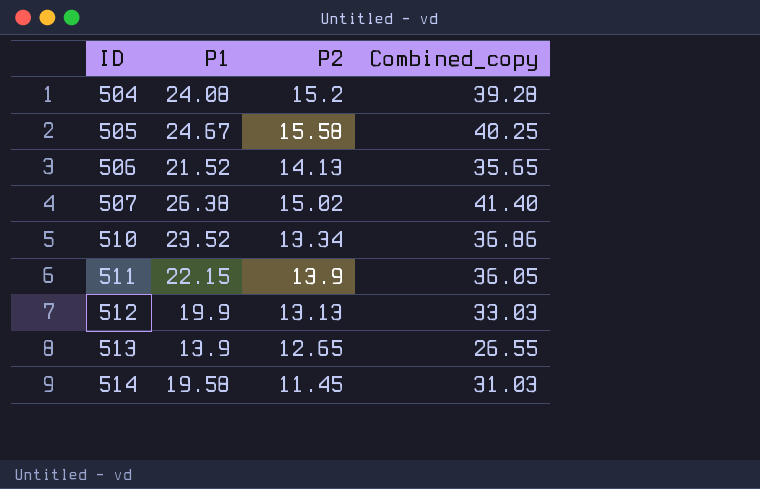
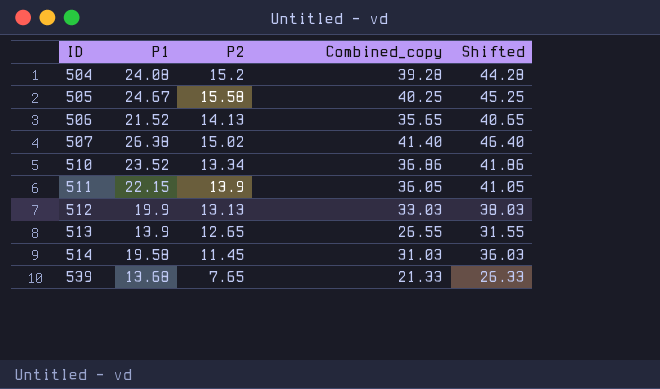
column Shifted | formula: none -> [Combined_copy] + 5
row 539: none -> 13.68 | 7.65 | 21.33 | 26.33

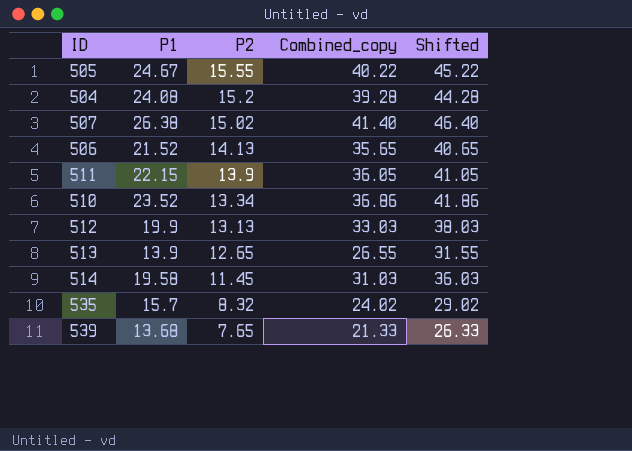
row order: ID ascending -> P2 descending
505 | P2: 15.58 -> 15.55
505 | Combined_copy: 40.25 -> 40.22
505 | Shifted: 45.25 -> 45.22
row 535: none -> 15.7 | 8.32 | 24.02 | 29.02

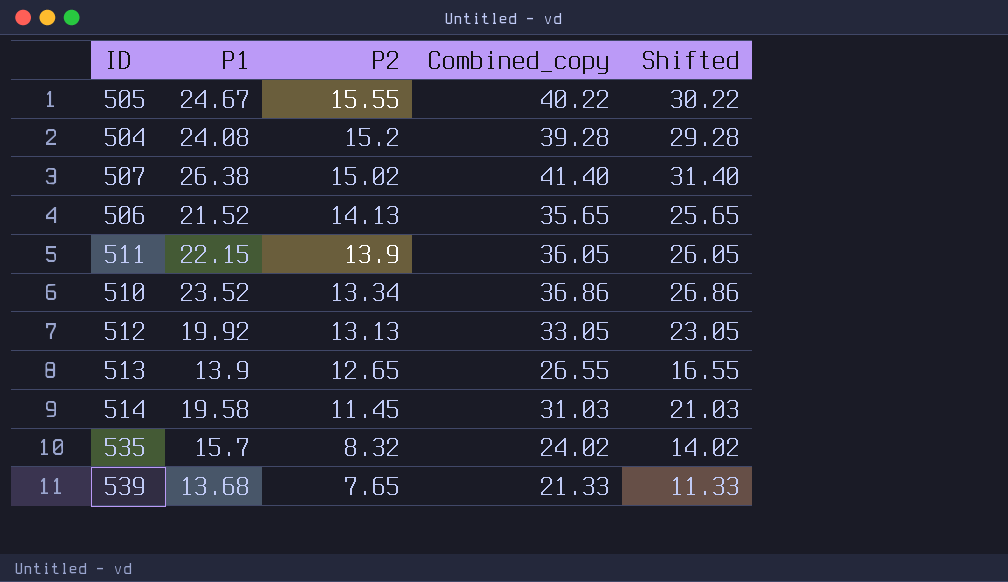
column Shifted | formula: [Combined_copy] + 5 -> [Combined_copy] - 10
512 | P1: 19.9 -> 19.92
512 | Combined_copy: 33.03 -> 33.05

